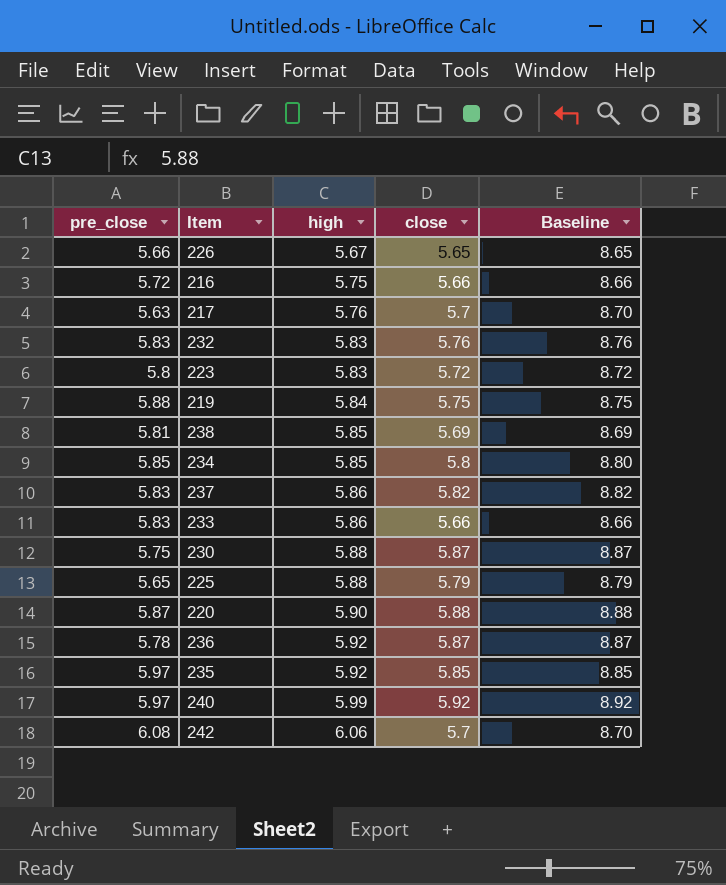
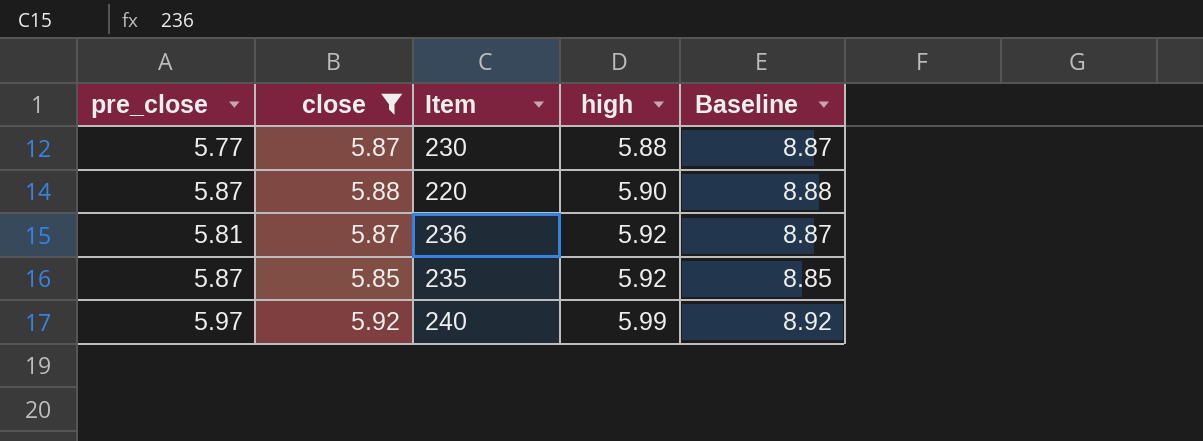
filter: none -> close >= 5.85
column close | position: 4 -> 2
230 | pre_close: 5.75 -> 5.77
236 | pre_close: 5.78 -> 5.81
235 | pre_close: 5.97 -> 5.87

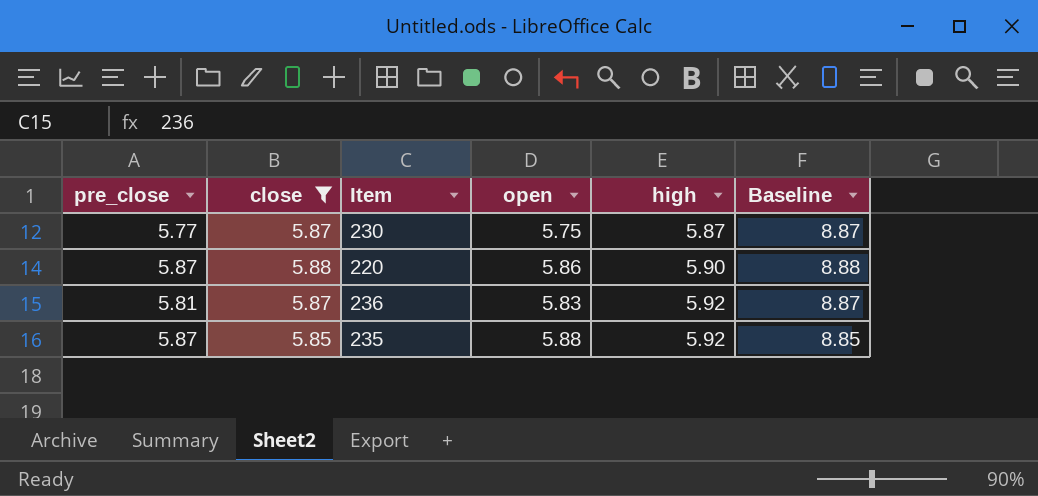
column open | position: none -> 4
row 240: 5.97 | 5.92 | 5.99 | 8.92 -> none
230 | high: 5.88 -> 5.87

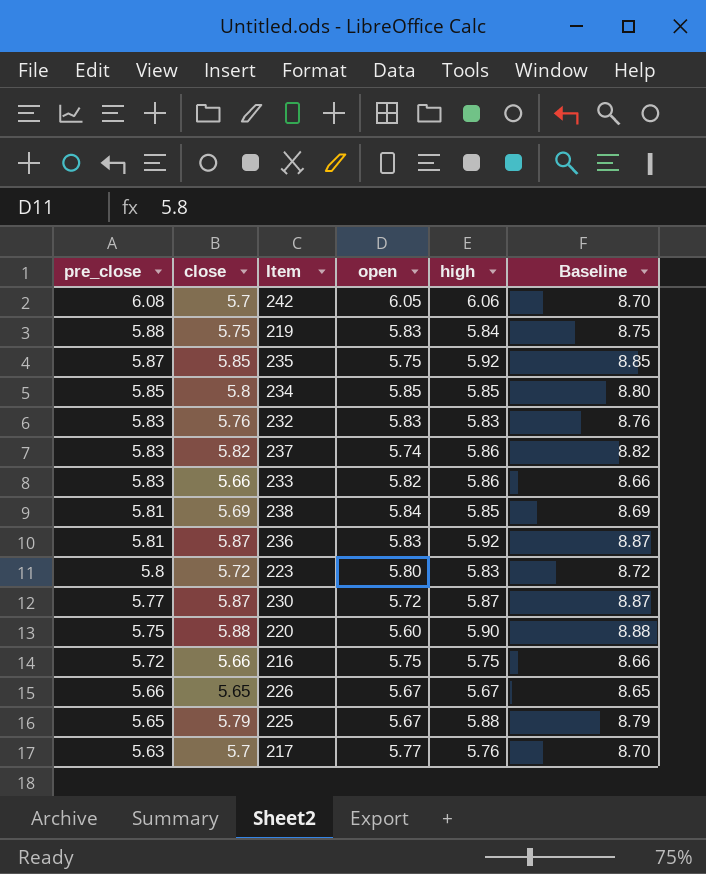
filter: close >= 5.85 -> none
row order: high ascending -> pre_close descending
235 | open: 5.88 -> 5.75
230 | open: 5.75 -> 5.72
220 | pre_close: 5.87 -> 5.75
220 | open: 5.86 -> 5.60

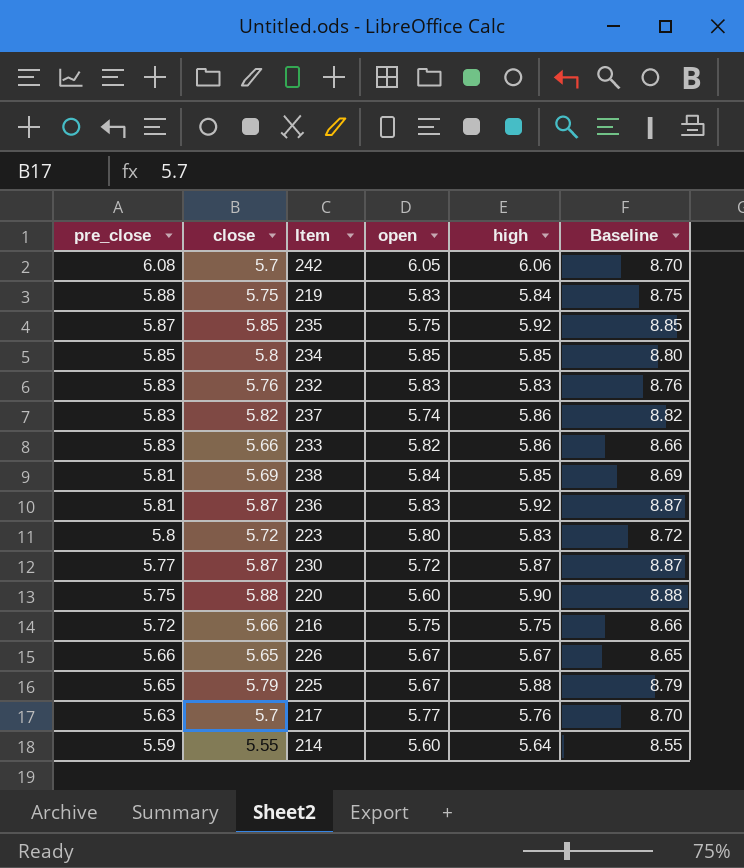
row 214: none -> 5.59 | 5.55 | 5.60 | 5.64 | 8.55

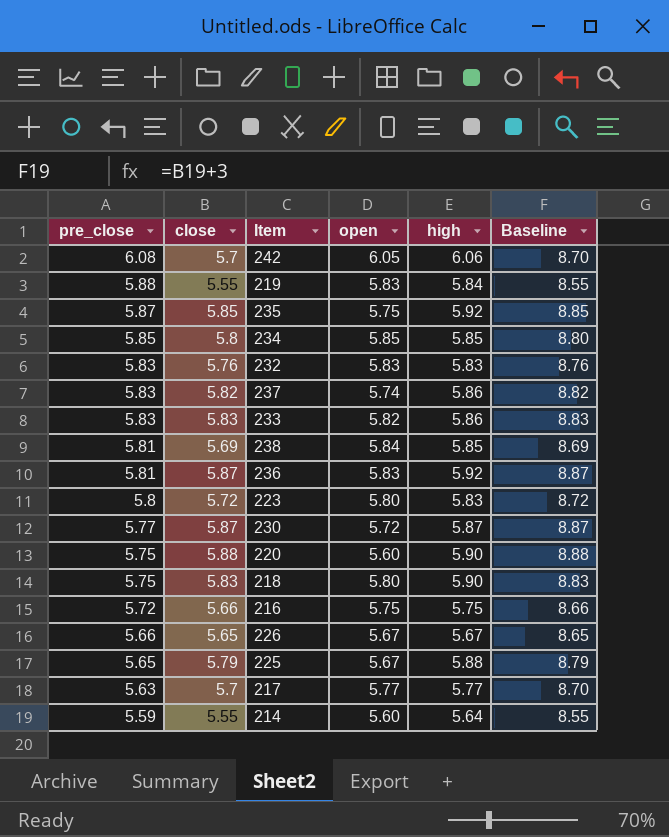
219 | close: 5.75 -> 5.55
219 | Baseline: 8.75 -> 8.55
233 | close: 5.66 -> 5.83
233 | Baseline: 8.66 -> 8.83
row 218: none -> 5.75 | 5.83 | 5.80 | 5.90 | 8.83
217 | high: 5.76 -> 5.77

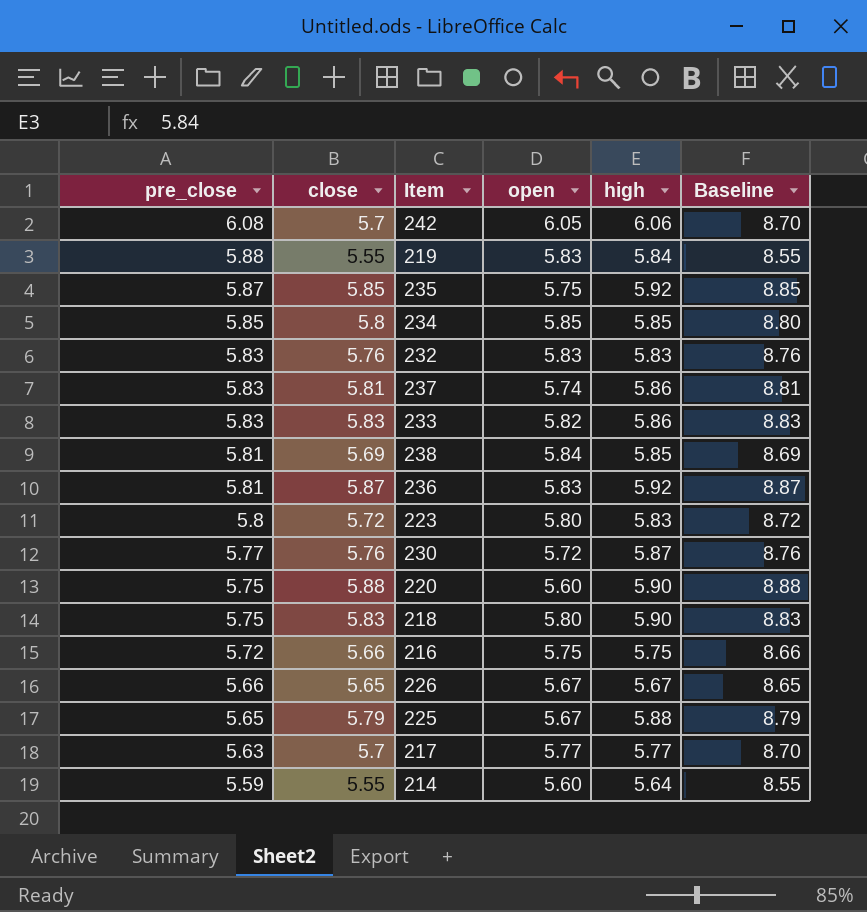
237 | close: 5.82 -> 5.81
237 | Baseline: 8.82 -> 8.81
230 | close: 5.87 -> 5.76
230 | Baseline: 8.87 -> 8.76

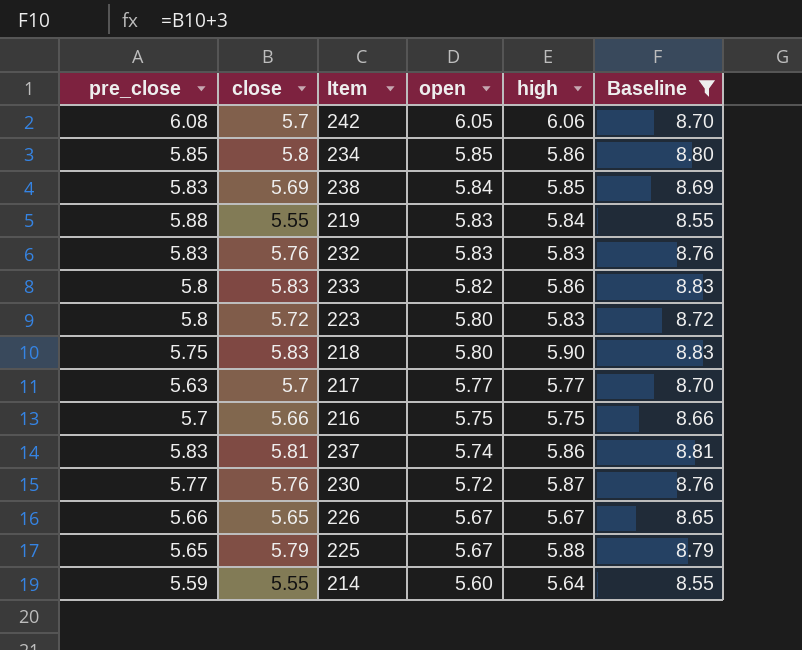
filter: none -> Baseline <= 8.83
row order: pre_close descending -> open descending
234 | high: 5.85 -> 5.86
238 | pre_close: 5.81 -> 5.83
233 | pre_close: 5.83 -> 5.8
216 | pre_close: 5.72 -> 5.7

